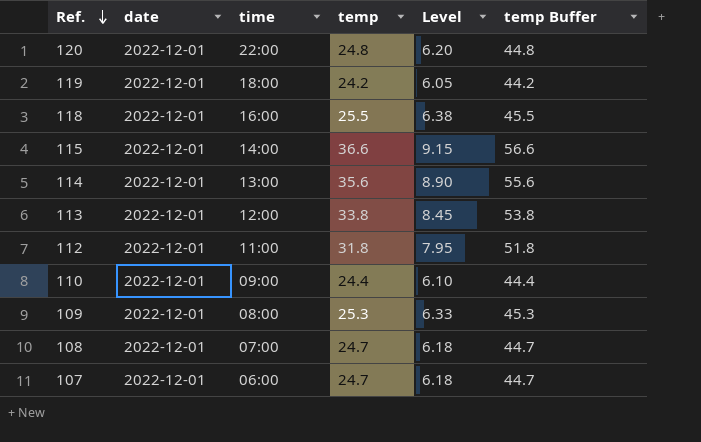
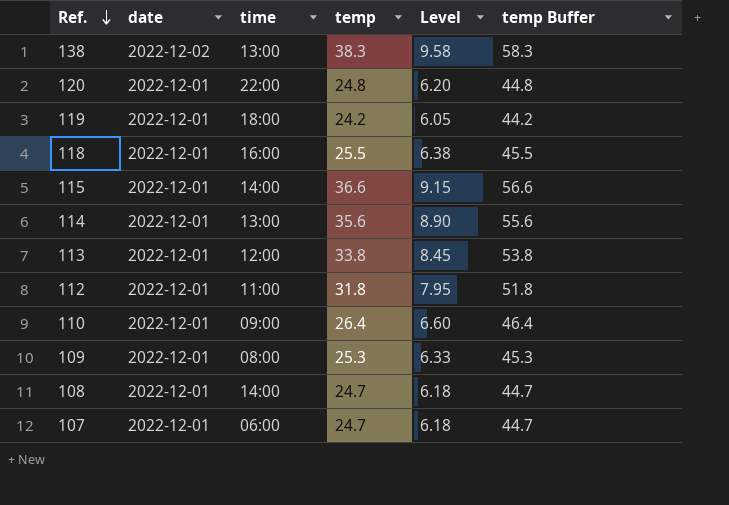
row 138: none -> 2022-12-02 | 13:00 | 38.3 | 9.58 | 58.3
110 | temp: 24.4 -> 26.4
110 | Level: 6.10 -> 6.60
110 | temp Buffer: 44.4 -> 46.4
108 | time: 07:00 -> 14:00

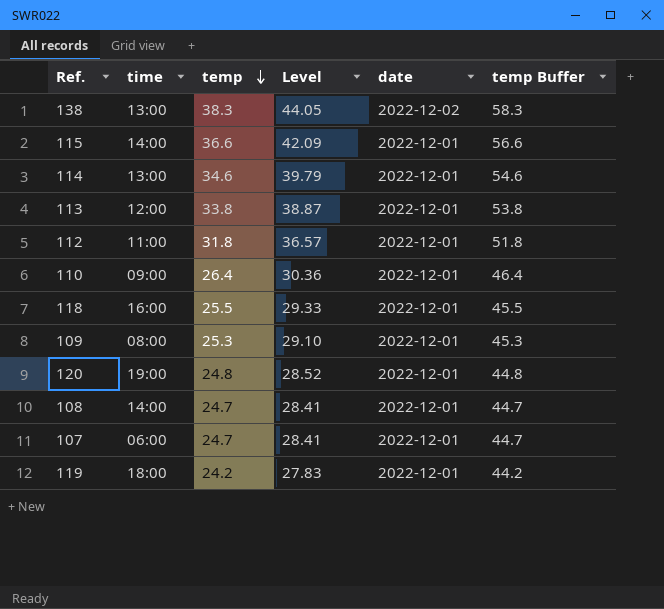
row order: Ref. descending -> temp descending
column Level | formula: [temp] * 0.25 -> [temp] * 1.15
column date | position: 2 -> 5
114 | temp: 35.6 -> 34.6
114 | temp Buffer: 55.6 -> 54.6
120 | time: 22:00 -> 19:00

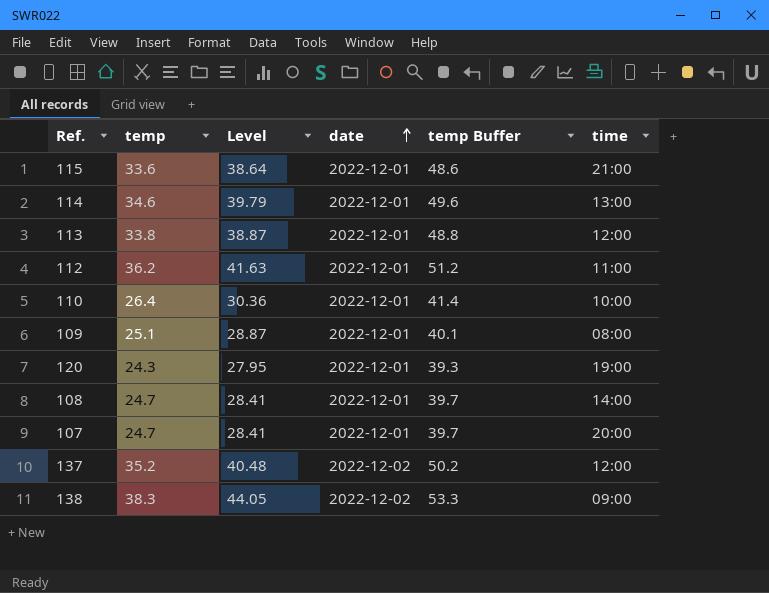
row order: temp descending -> date ascending
column temp Buffer | formula: [temp] + 20 -> [temp] + 15
column time | position: 2 -> 6
row 118: 16:00 | 25.5 | 29.33 | 2022-12-01 | 45.5 -> none
row 119: 18:00 | 24.2 | 27.83 | 2022-12-01 | 44.2 -> none
115 | temp: 36.6 -> 33.6
115 | Level: 42.09 -> 38.64
115 | time: 14:00 -> 21:00
112 | temp: 31.8 -> 36.2
112 | Level: 36.57 -> 41.63
110 | time: 09:00 -> 10:00
109 | temp: 25.3 -> 25.1
109 | Level: 29.10 -> 28.87
120 | temp: 24.8 -> 24.3
120 | Level: 28.52 -> 27.95
107 | time: 06:00 -> 20:00
row 137: none -> 35.2 | 40.48 | 2022-12-02 | 50.2 | 12:00
138 | time: 13:00 -> 09:00

